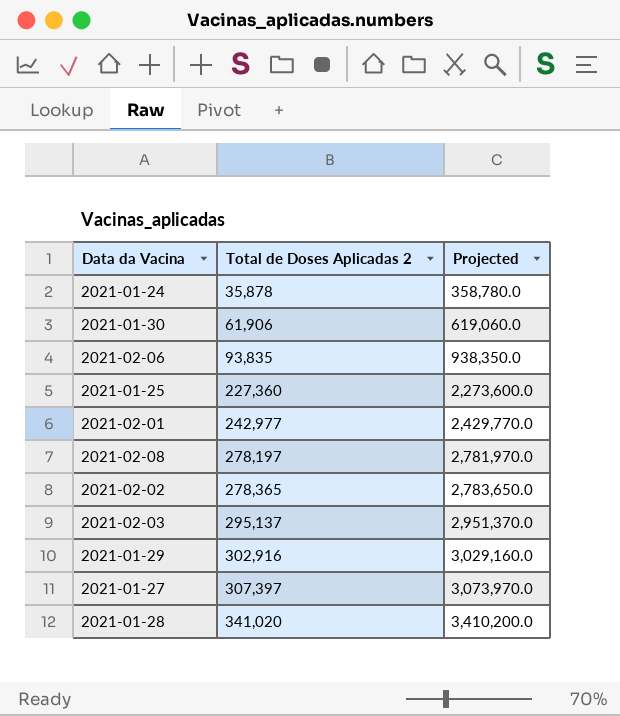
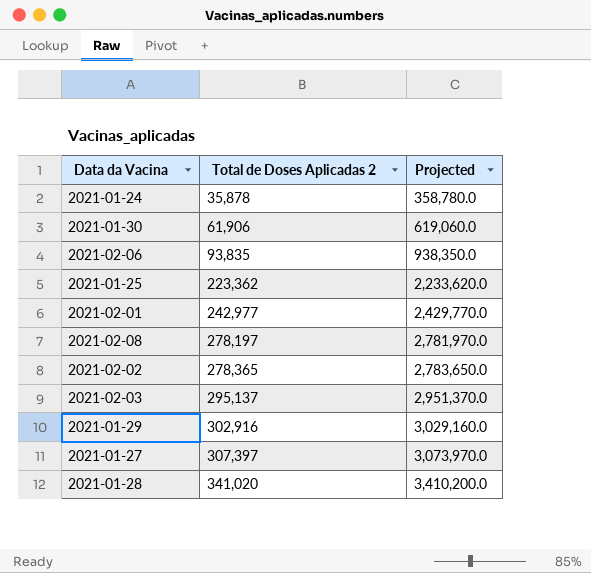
2021-01-25 | Total de Doses Aplicadas 2: 227,360 -> 223,362
2021-01-25 | Projected: 2,273,600.0 -> 2,233,620.0

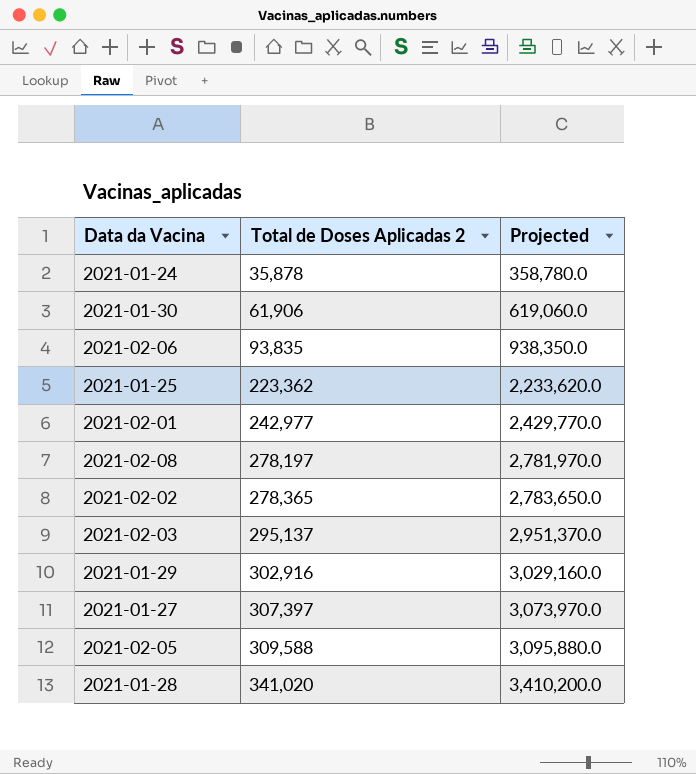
row 2021-02-05: none -> 309,588 | 3,095,880.0

